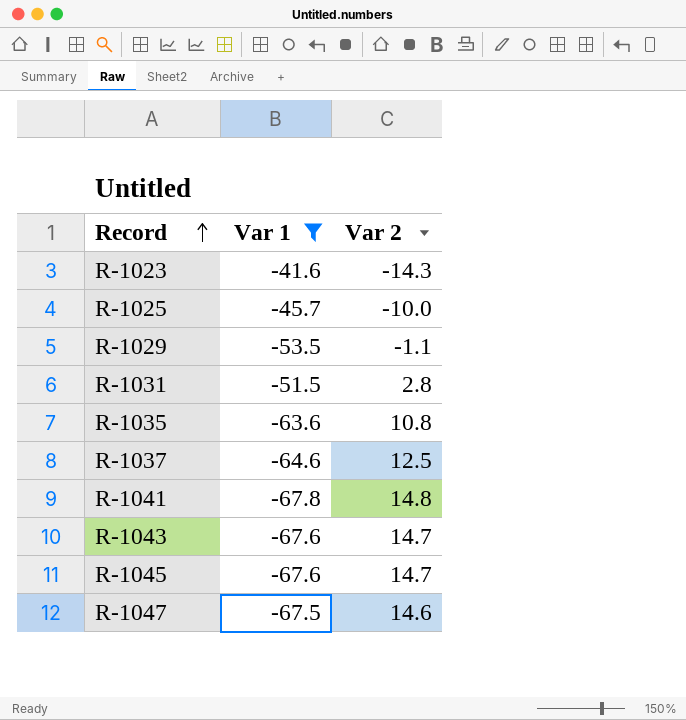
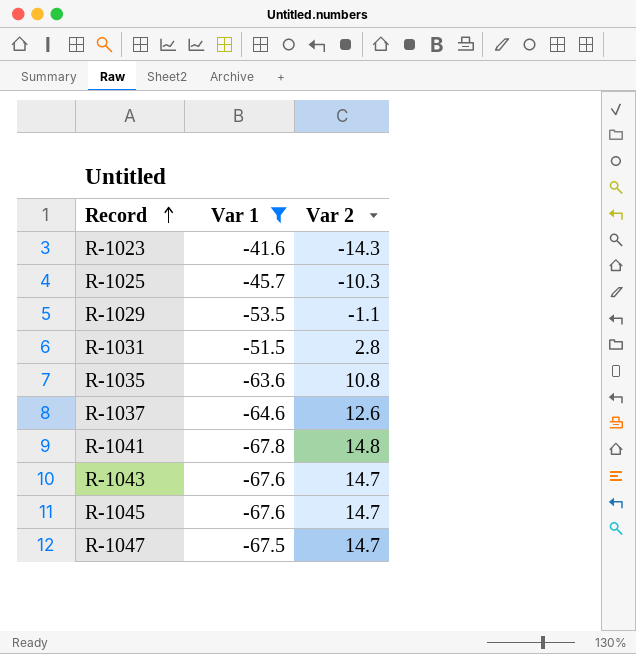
R-1025 | Var 2: -10.0 -> -10.3
R-1037 | Var 2: 12.5 -> 12.6
R-1047 | Var 2: 14.6 -> 14.7

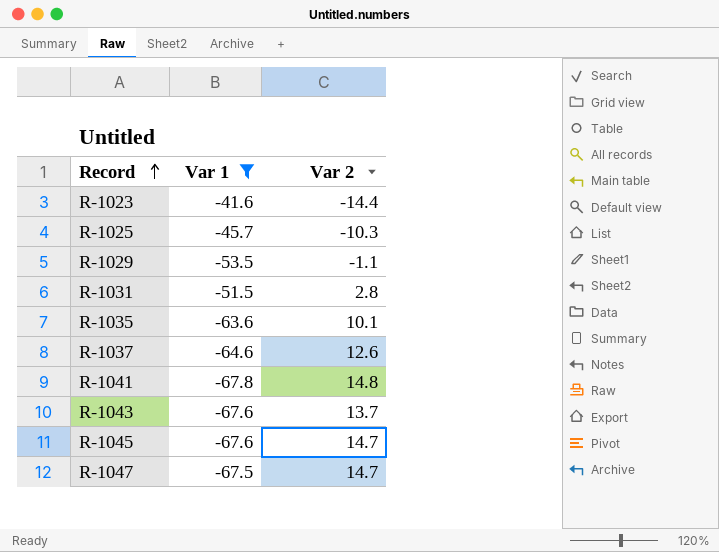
R-1023 | Var 2: -14.3 -> -14.4
R-1035 | Var 2: 10.8 -> 10.1
R-1043 | Var 2: 14.7 -> 13.7

